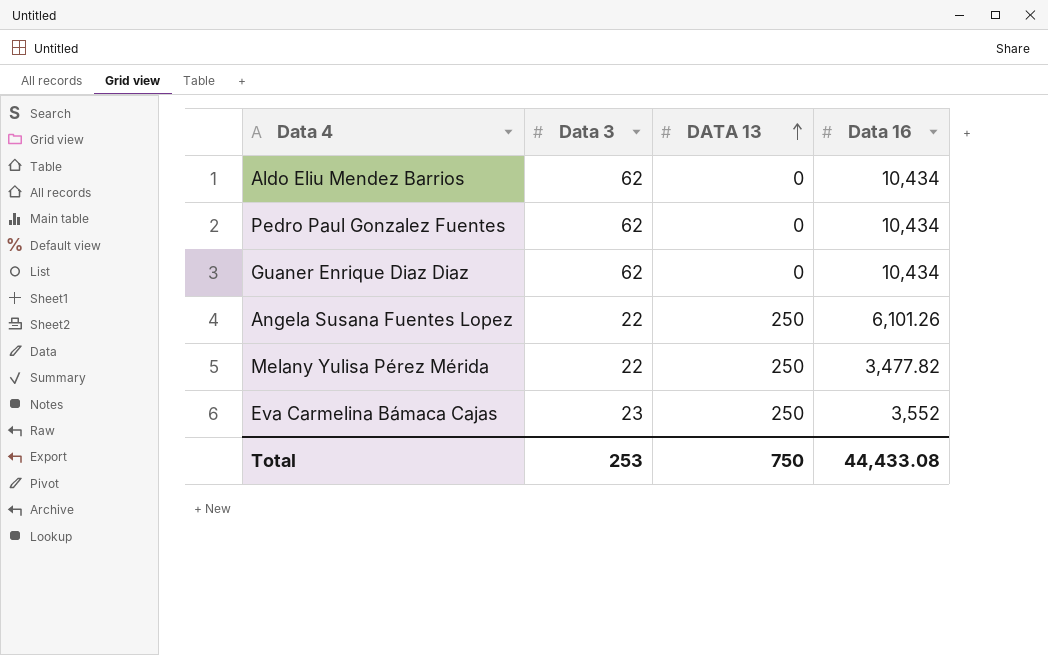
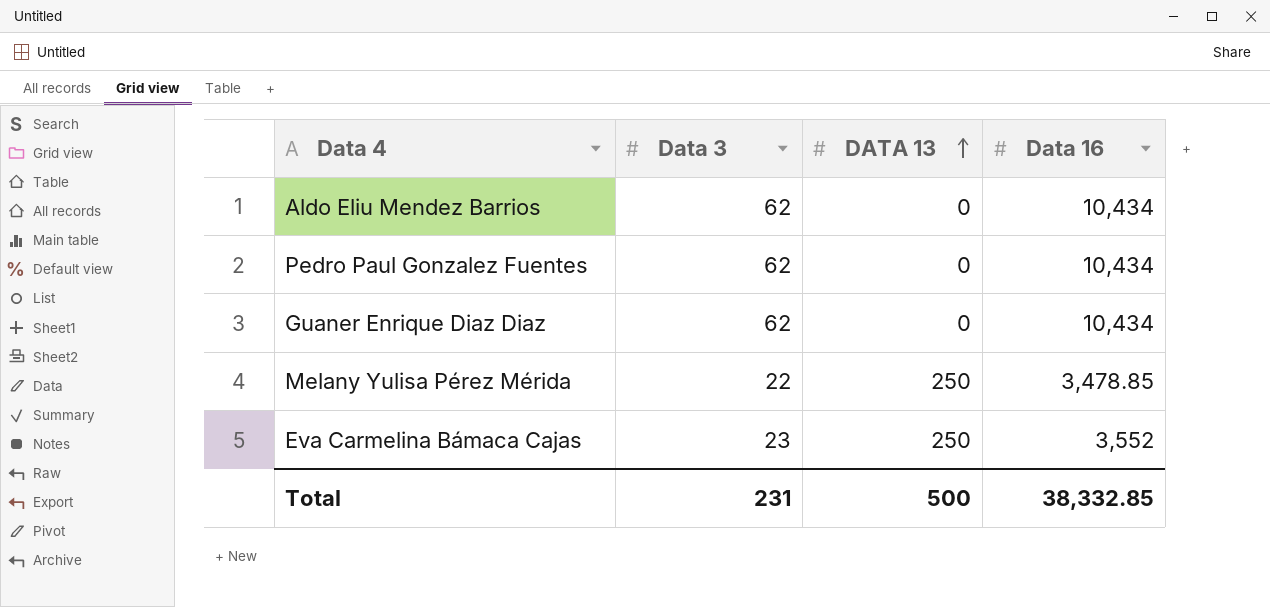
row Angela Susana Fuentes Lopez: 22 | 250 | 6,101.26 -> none
Melany Yulisa Pérez Mérida | Data 16: 3,477.82 -> 3,478.85
Total | Data 3: 253 -> 231
Total | DATA 13: 750 -> 500
Total | Data 16: 44,433.08 -> 38,332.85

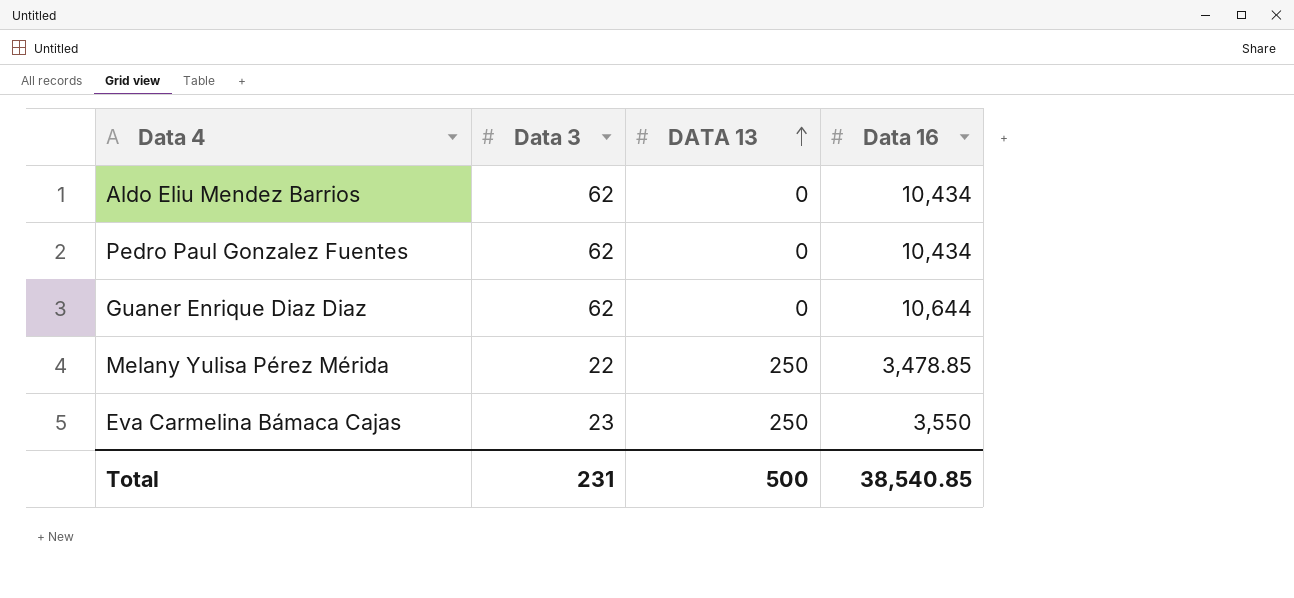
Guaner Enrique Diaz Diaz | Data 16: 10,434 -> 10,644
Eva Carmelina Bámaca Cajas | Data 16: 3,552 -> 3,550
Total | Data 16: 38,332.85 -> 38,540.85

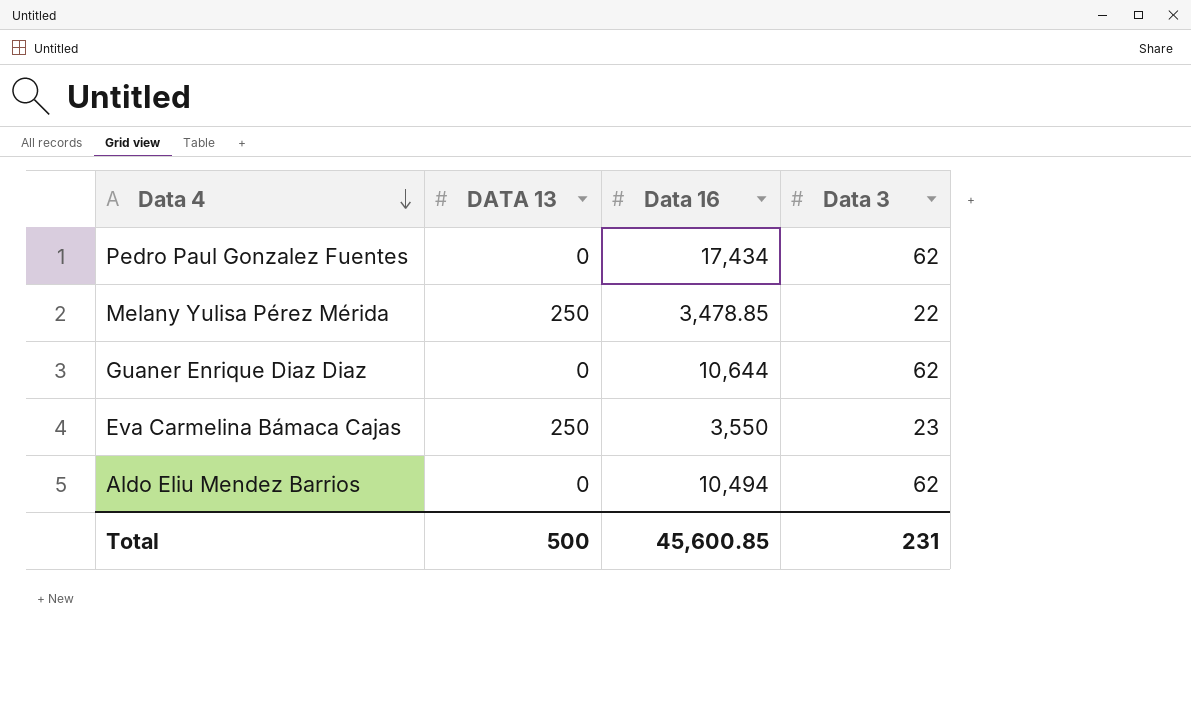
row order: DATA 13 ascending -> Data 4 descending
column Data 3 | position: 2 -> 4
Pedro Paul Gonzalez Fuentes | Data 16: 10,434 -> 17,434
Aldo Eliu Mendez Barrios | Data 16: 10,434 -> 10,494
Total | Data 16: 38,540.85 -> 45,600.85

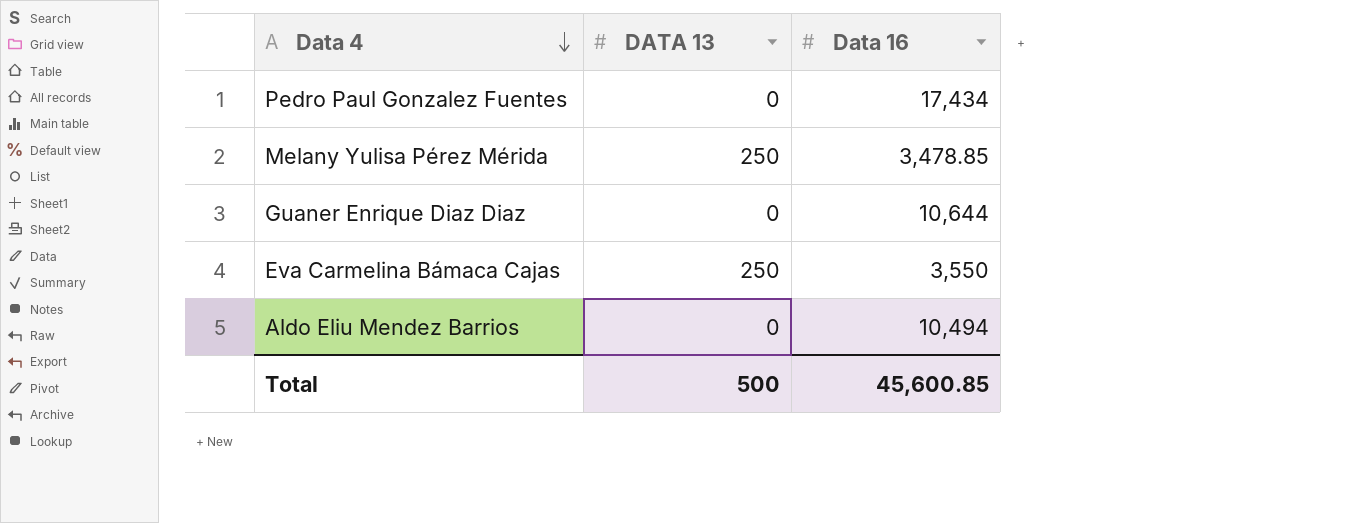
column Data 3 | position: 4 -> none

